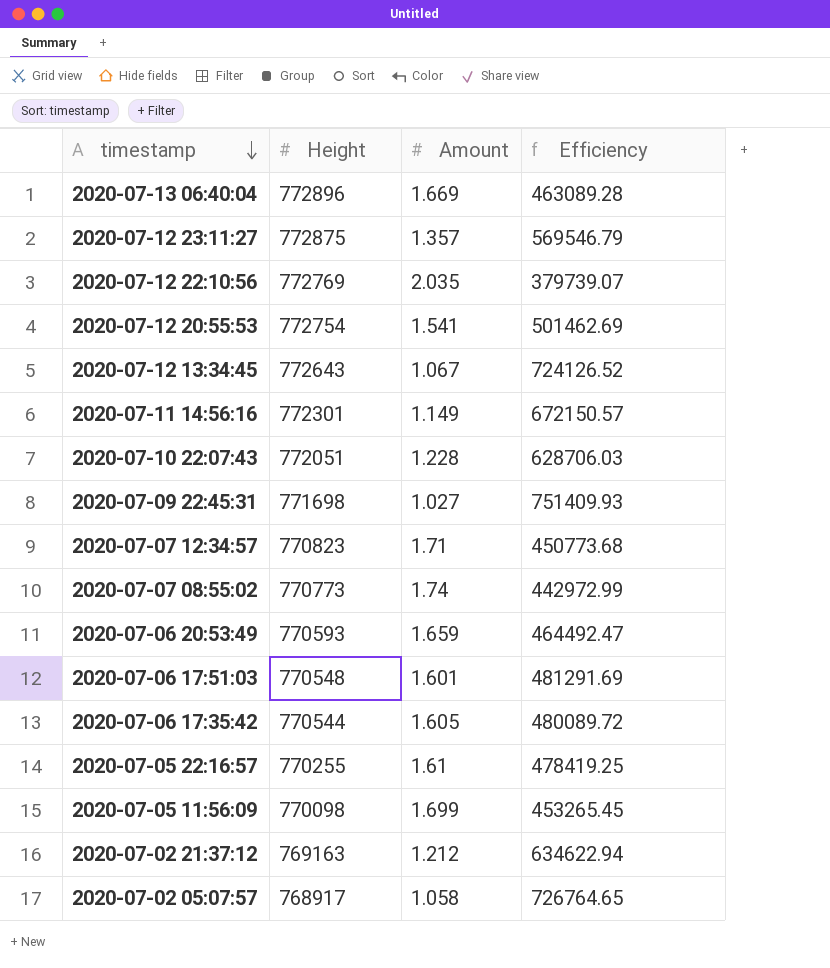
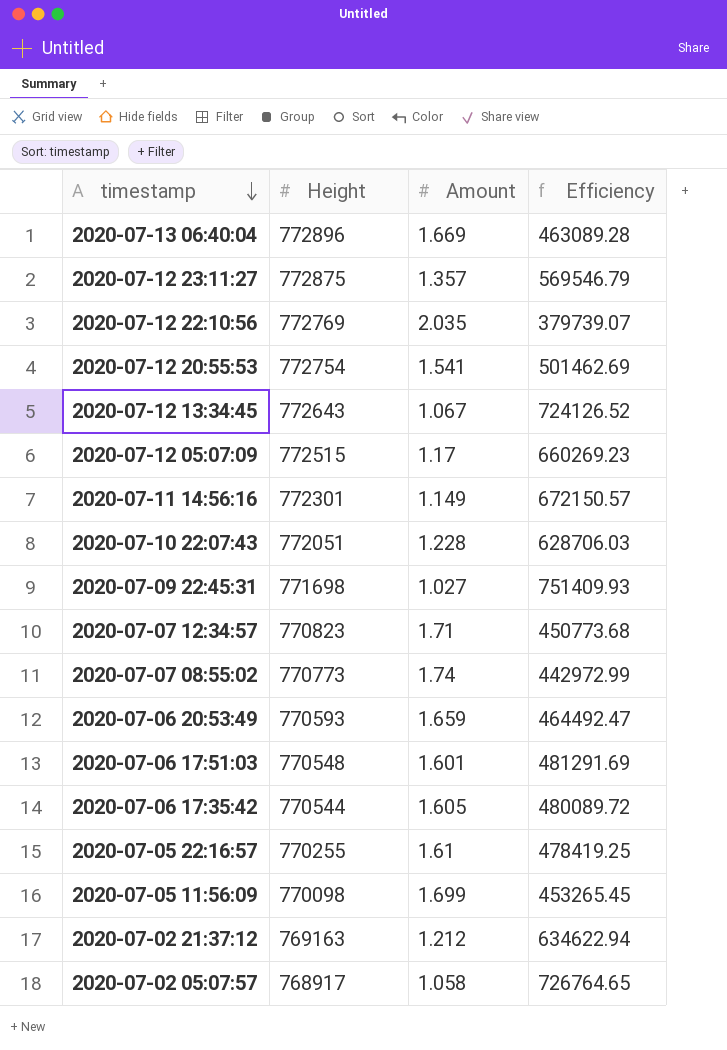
row 2020-07-12 05:07:09: none -> 772515 | 1.17 | 660269.23

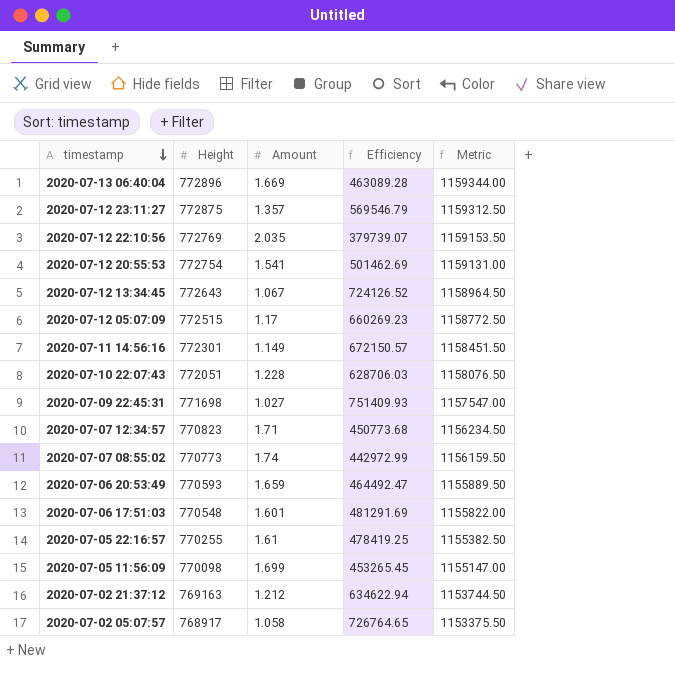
column Metric | formula: none -> [Height] * 1.5
row 2020-07-06 17:35:42: 770544 | 1.605 | 480089.72 -> none

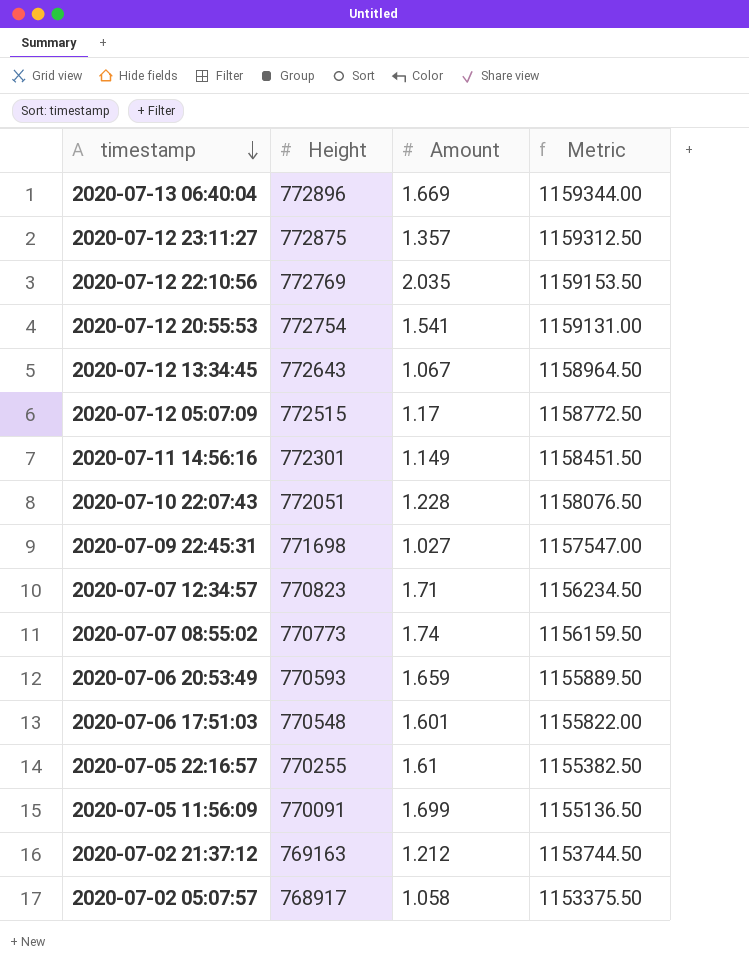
column Efficiency | formula: [Height] / [Amount] -> none
2020-07-05 11:56:09 | Height: 770098 -> 770091
2020-07-05 11:56:09 | Metric: 1155147.00 -> 1155136.50

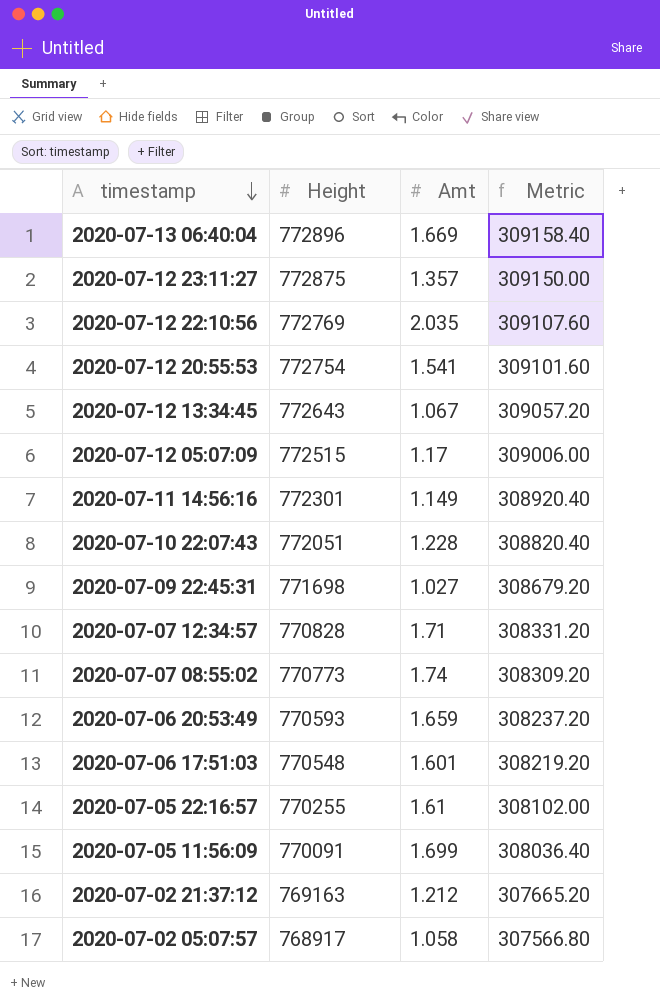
column name: Amount -> Amt
column Metric | formula: [Height] * 1.5 -> [Height] * 0.4
2020-07-07 12:34:57 | Height: 770823 -> 770828

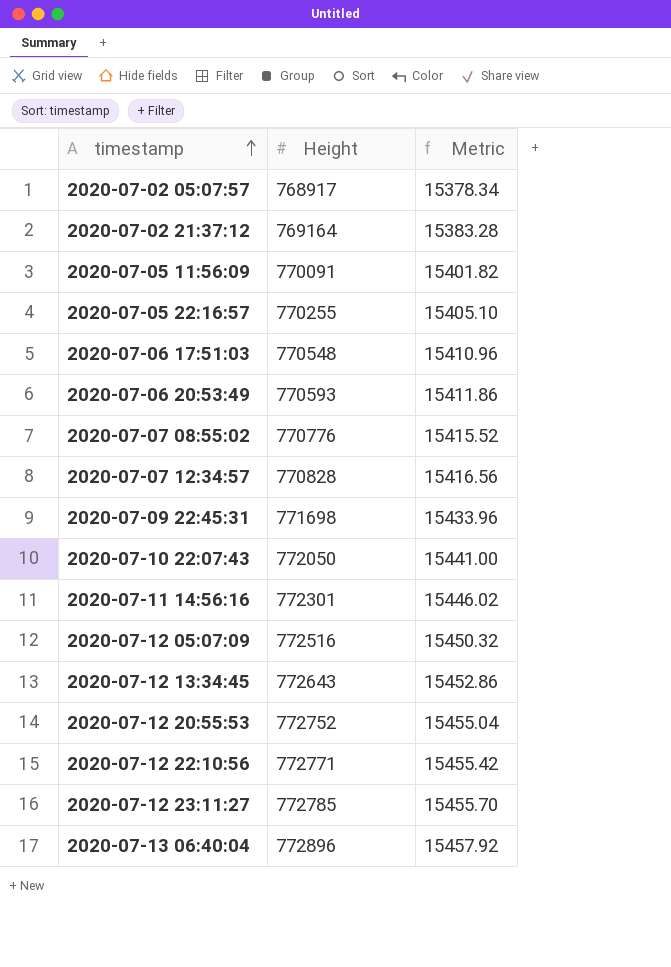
row order: timestamp descending -> timestamp ascending
column Amt | position: 3 -> none
column Metric | formula: [Height] * 0.4 -> [Height] * 0.02
2020-07-02 21:37:12 | Height: 769163 -> 769164
2020-07-07 08:55:02 | Height: 770773 -> 770776
2020-07-10 22:07:43 | Height: 772051 -> 772050
2020-07-12 05:07:09 | Height: 772515 -> 772516
2020-07-12 20:55:53 | Height: 772754 -> 772752
2020-07-12 22:10:56 | Height: 772769 -> 772771
2020-07-12 23:11:27 | Height: 772875 -> 772785

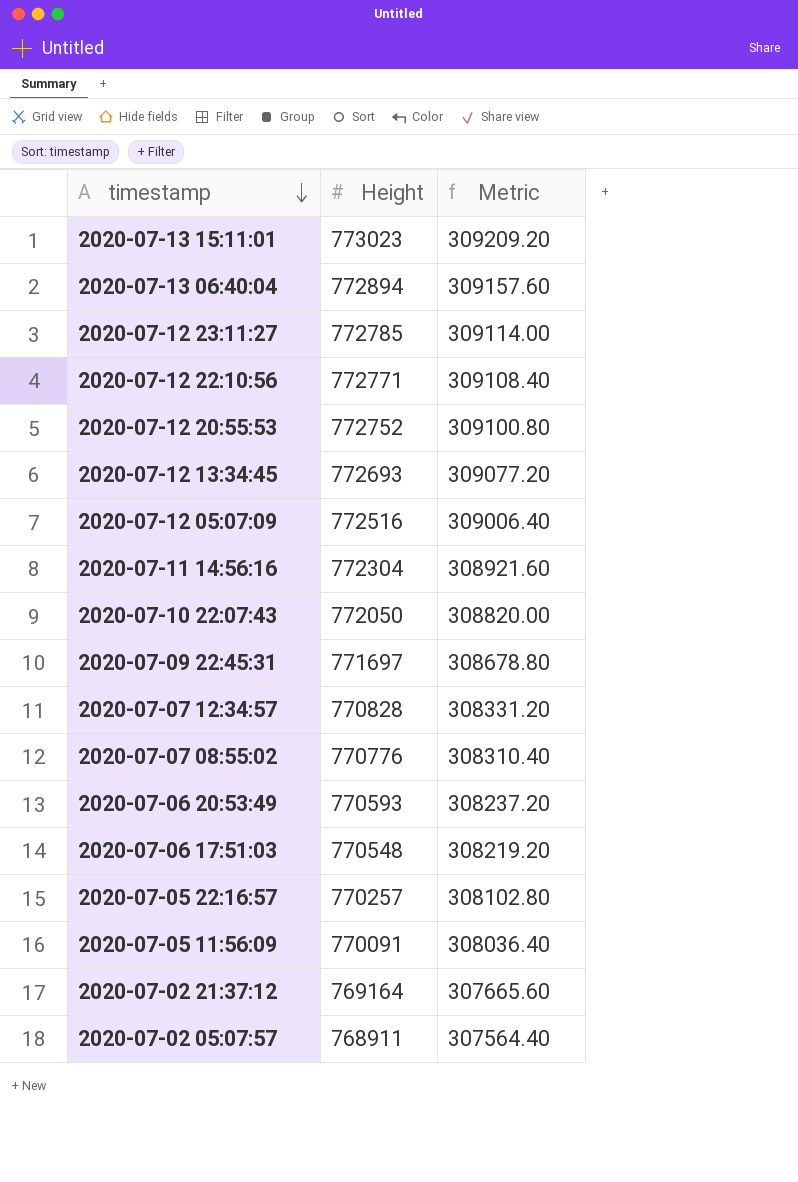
row order: timestamp ascending -> timestamp descending
column Metric | formula: [Height] * 0.02 -> [Height] * 0.4
row 2020-07-13 15:11:01: none -> 773023 | 309209.20
2020-07-13 06:40:04 | Height: 772896 -> 772894
2020-07-12 13:34:45 | Height: 772643 -> 772693
2020-07-11 14:56:16 | Height: 772301 -> 772304
2020-07-09 22:45:31 | Height: 771698 -> 771697
2020-07-05 22:16:57 | Height: 770255 -> 770257
2020-07-02 05:07:57 | Height: 768917 -> 768911

